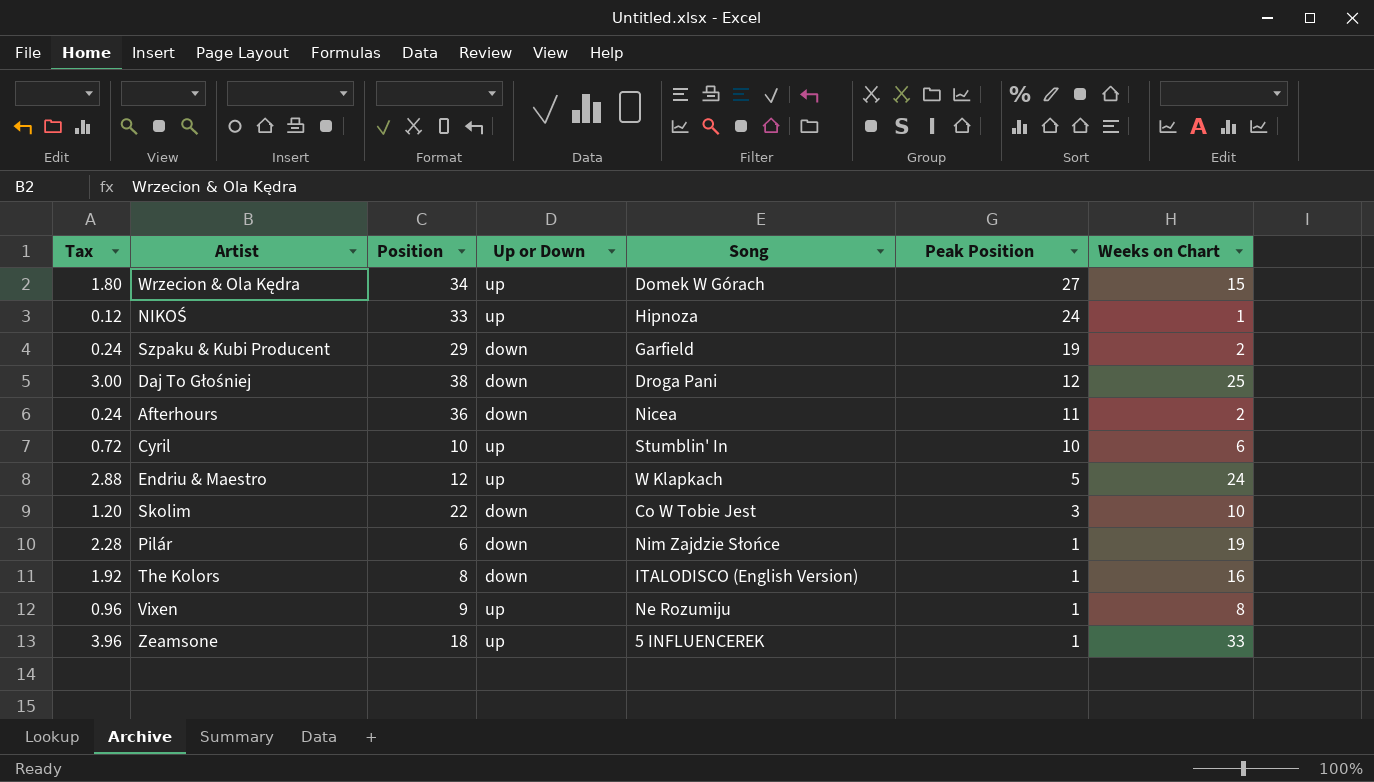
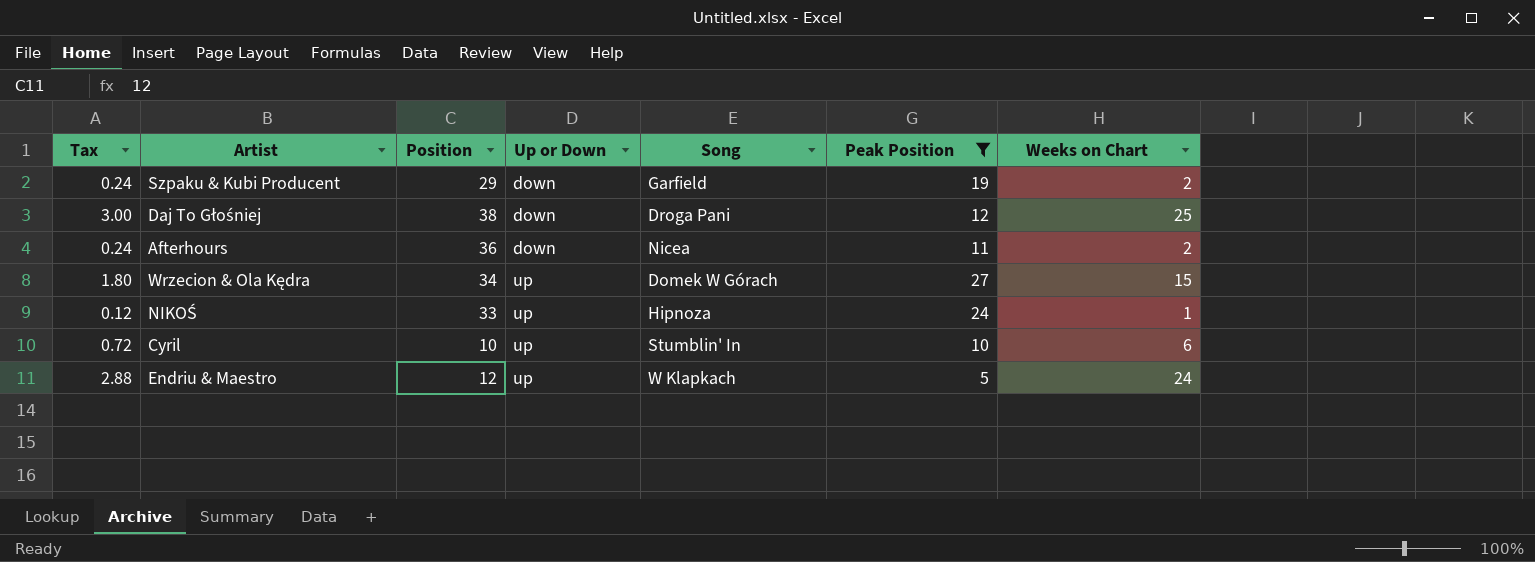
filter: none -> Peak Position >= 5
row order: Peak Position descending -> Up or Down ascending

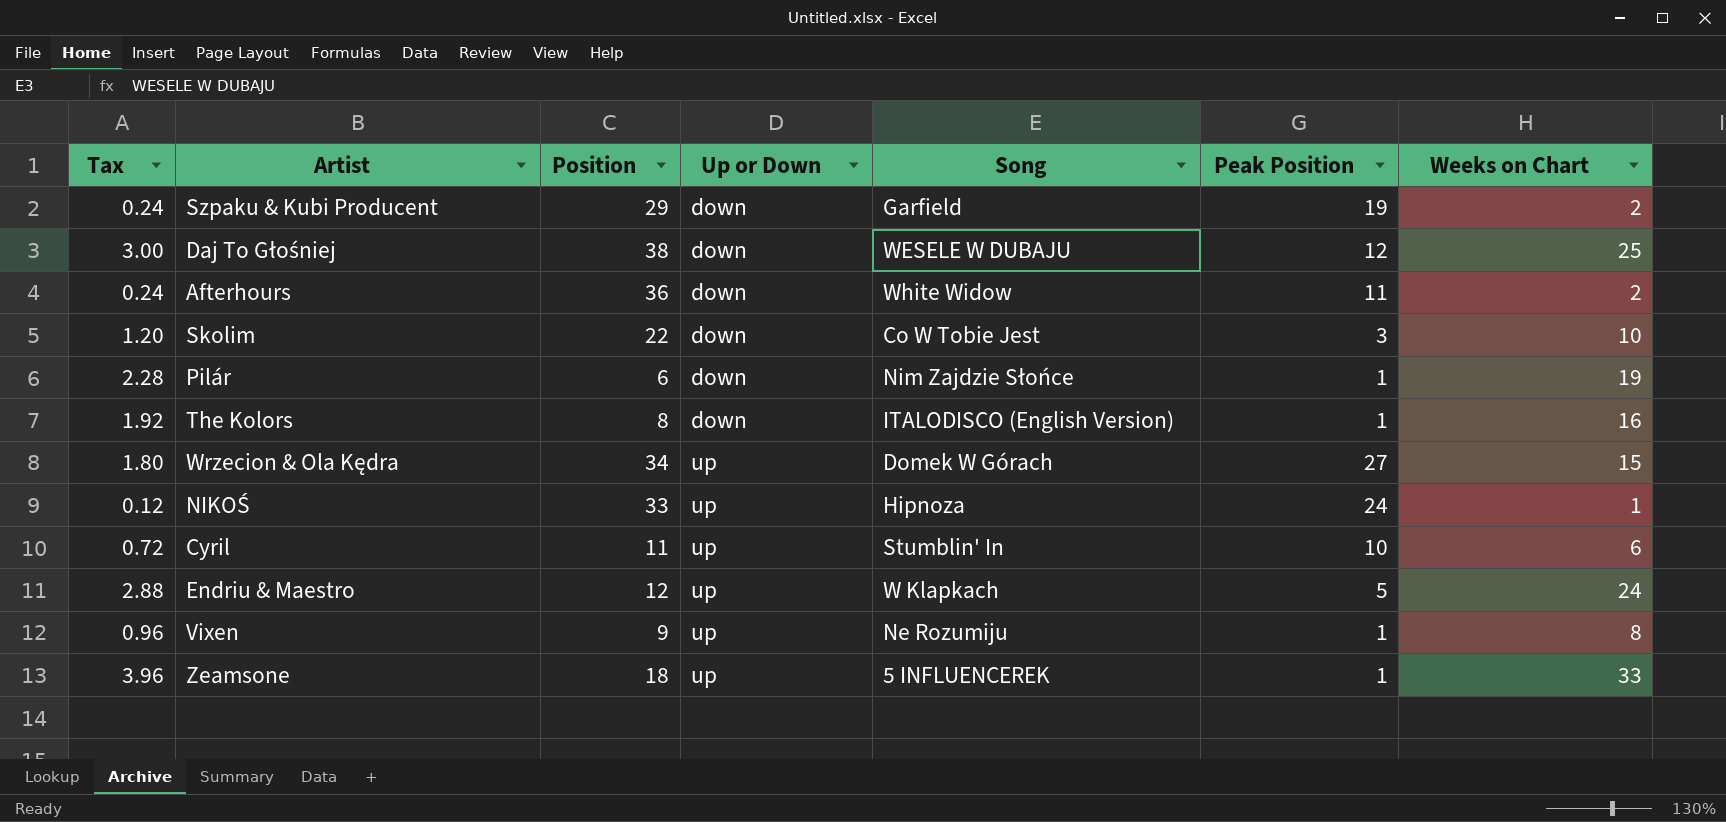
filter: Peak Position >= 5 -> none
Daj To Głośniej | Song: Droga Pani -> WESELE W DUBAJU
Afterhours | Song: Nicea -> White Widow
Cyril | Position: 10 -> 11

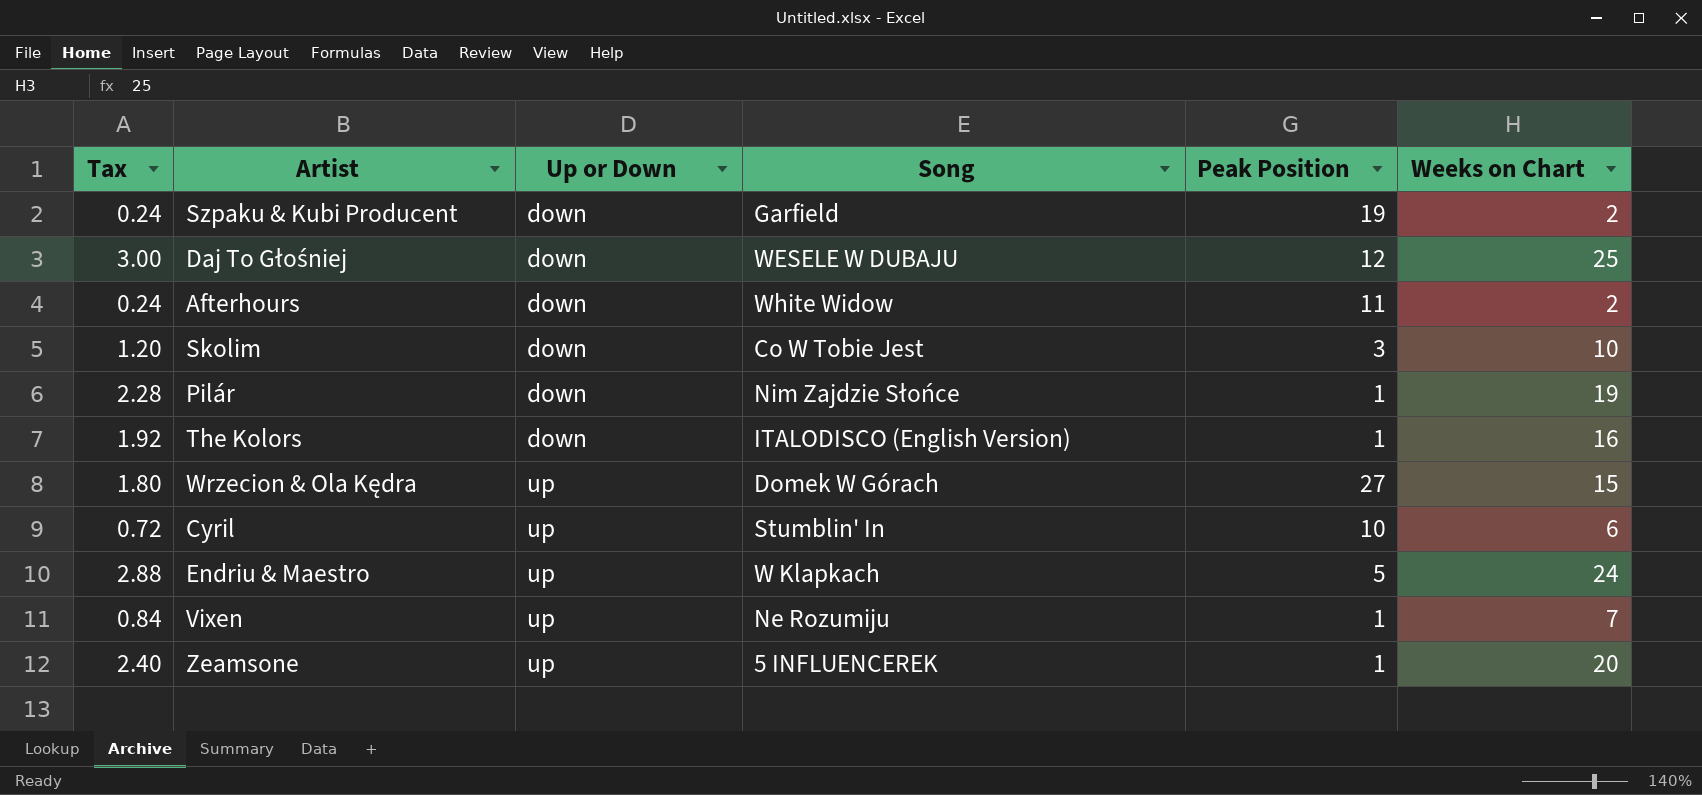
column Position | position: 3 -> none
row NIKOŚ: 0.12 | 33 | up | Hipnoza | 24 | 1 -> none
Vixen | Tax: 0.96 -> 0.84
Vixen | Weeks on Chart: 8 -> 7
Zeamsone | Tax: 3.96 -> 2.40
Zeamsone | Weeks on Chart: 33 -> 20

